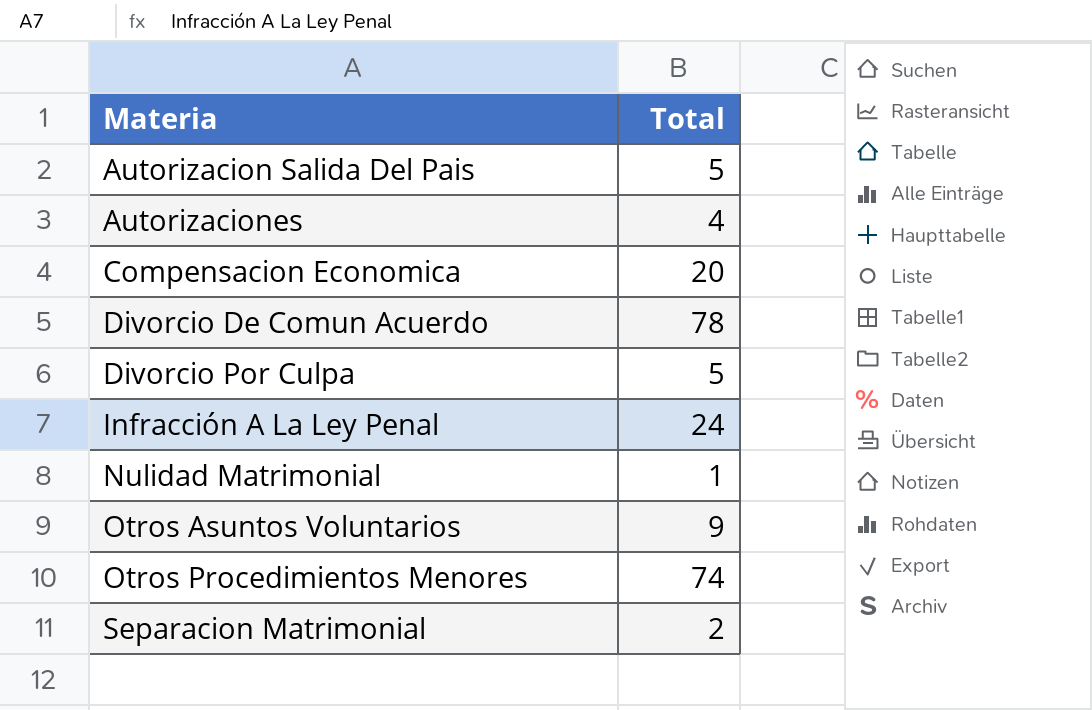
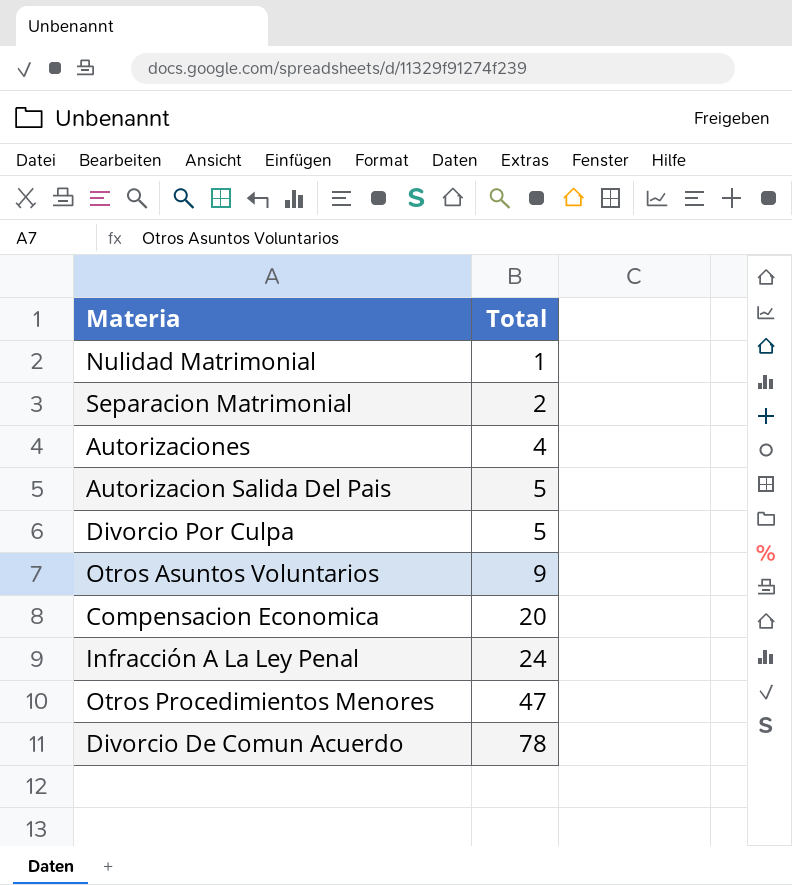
row order: Materia ascending -> Total ascending
Otros Procedimientos Menores | Total: 74 -> 47

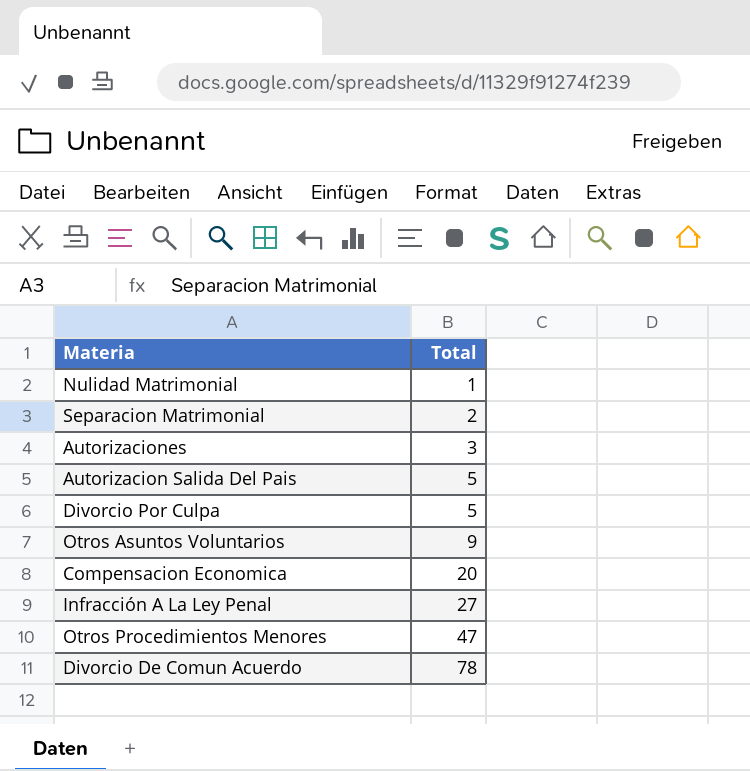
Autorizaciones | Total: 4 -> 3
Infracción A La Ley Penal | Total: 24 -> 27

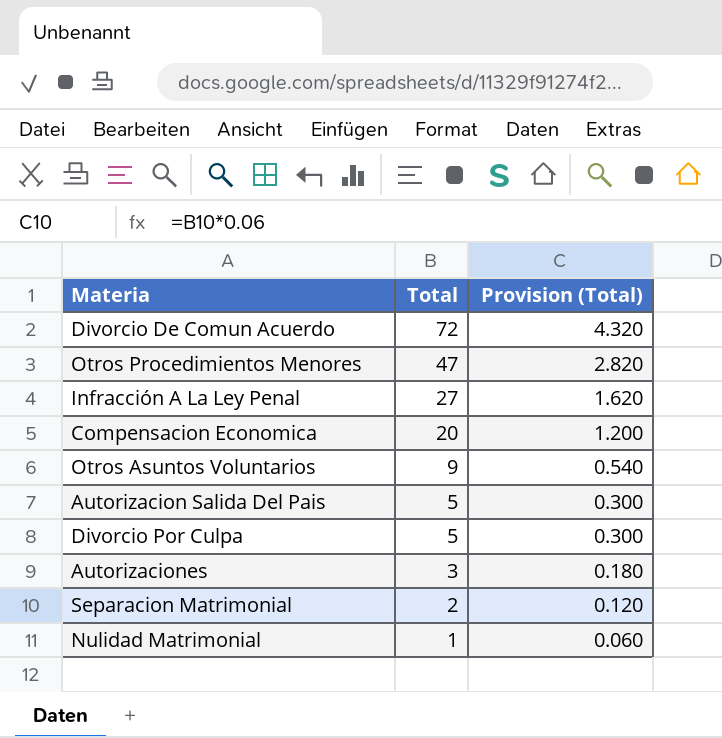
row order: Total ascending -> Total descending
column Provision (Total) | formula: none -> [Total] * 0.06
Divorcio De Comun Acuerdo | Total: 78 -> 72

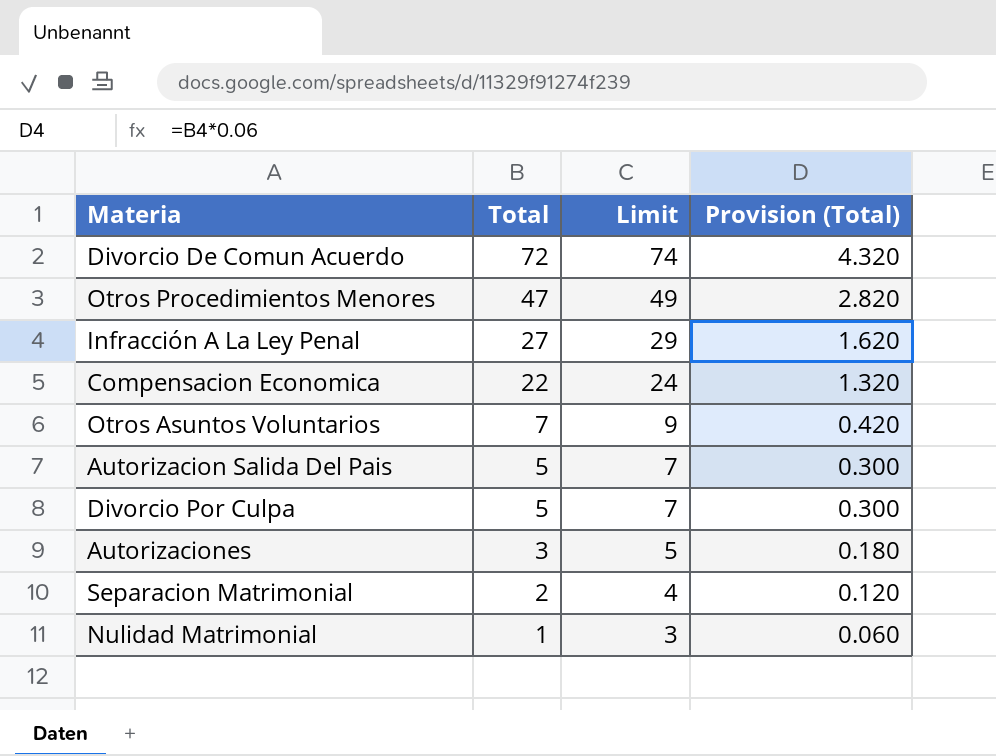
column Limit | formula: none -> [Total] + 2
Compensacion Economica | Total: 20 -> 22
Compensacion Economica | Provision (Total): 1.200 -> 1.320
Otros Asuntos Voluntarios | Total: 9 -> 7
Otros Asuntos Voluntarios | Provision (Total): 0.540 -> 0.420

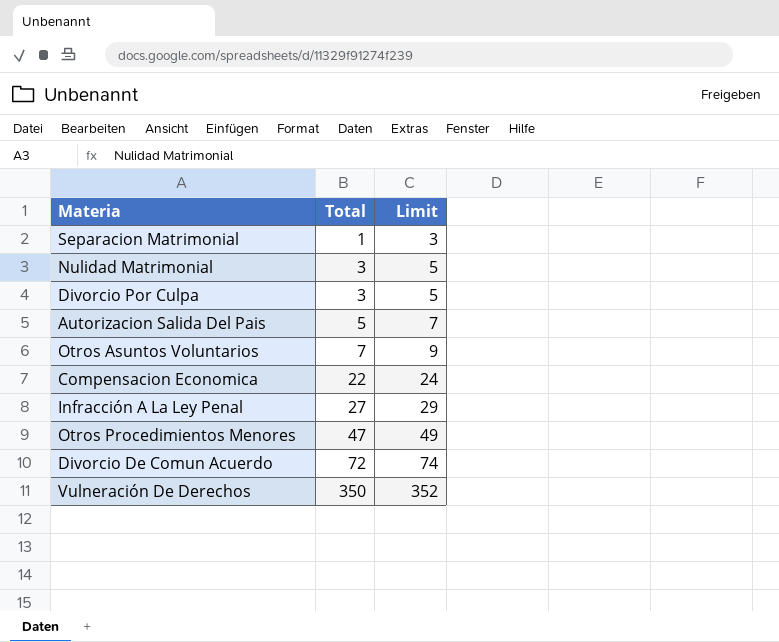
row order: Total descending -> Total ascending
column Provision (Total) | formula: [Total] * 0.06 -> none
row Autorizaciones: 3 | 5 | 0.180 -> none
Separacion Matrimonial | Total: 2 -> 1
Separacion Matrimonial | Limit: 4 -> 3
Nulidad Matrimonial | Total: 1 -> 3
Nulidad Matrimonial | Limit: 3 -> 5
Divorcio Por Culpa | Total: 5 -> 3
Divorcio Por Culpa | Limit: 7 -> 5
row Vulneración De Derechos: none -> 350 | 352

